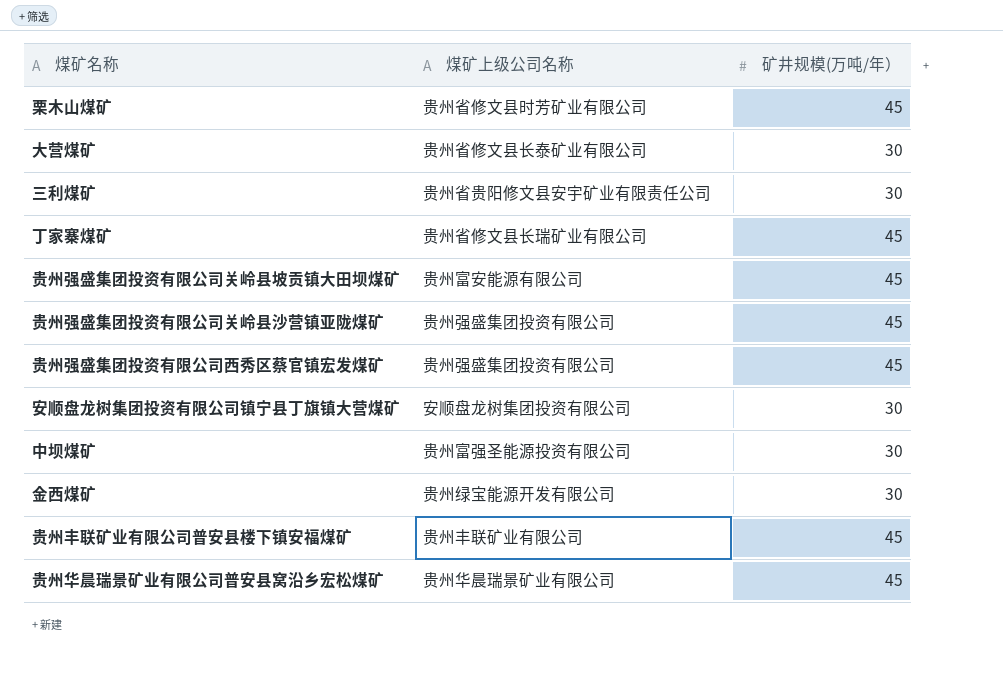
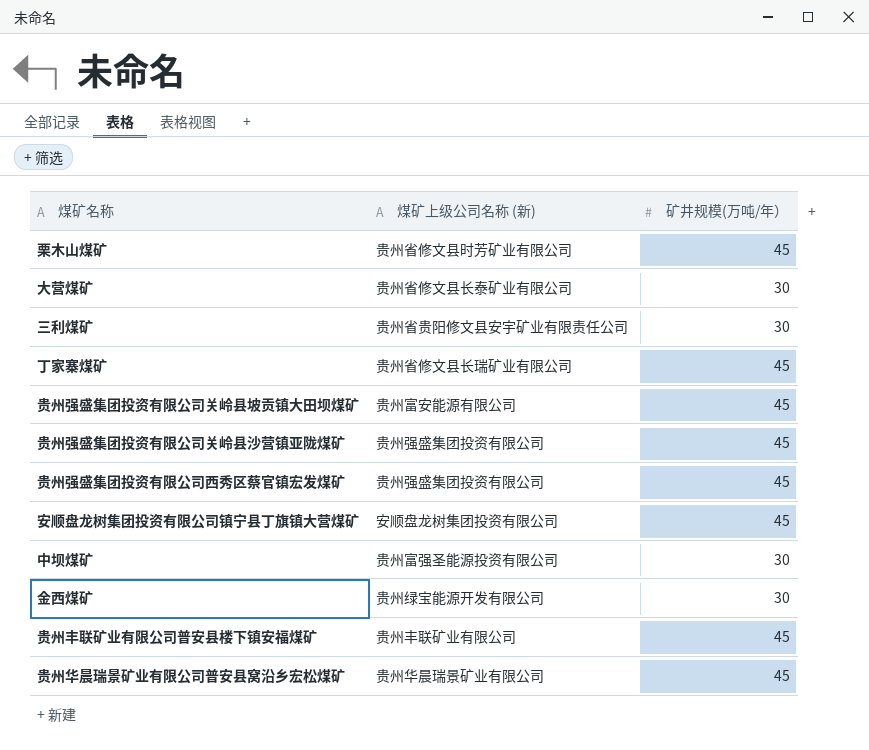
column name: 煤矿上级公司名称 -> 煤矿上级公司名称 (新)
安顺盘龙树集团投资有限公司镇宁县丁旗镇大营煤矿 | 矿井规模(万吨/年）: 30 -> 45

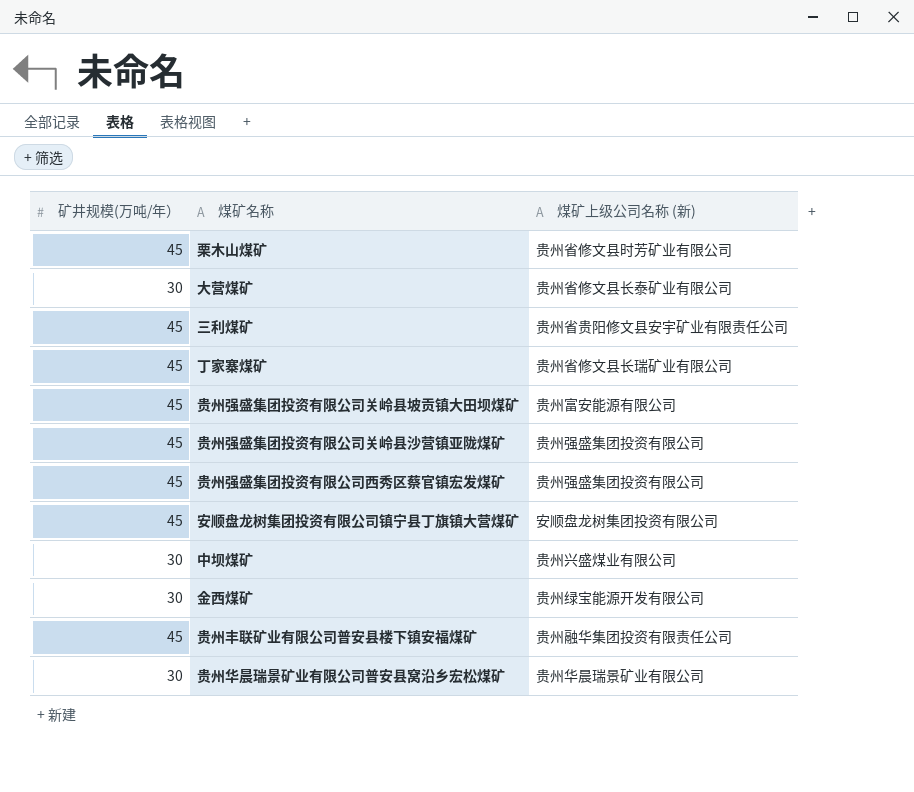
column 矿井规模(万吨/年） | position: 3 -> 1
三利煤矿 | 矿井规模(万吨/年）: 30 -> 45
中坝煤矿 | 煤矿上级公司名称 (新): 贵州富强圣能源投资有限公司 -> 贵州兴盛煤业有限公司
贵州丰联矿业有限公司普安县楼下镇安福煤矿 | 煤矿上级公司名称 (新): 贵州丰联矿业有限公司 -> 贵州融华集团投资有限责任公司
贵州华晨瑞景矿业有限公司普安县窝沿乡宏松煤矿 | 矿井规模(万吨/年）: 45 -> 30

